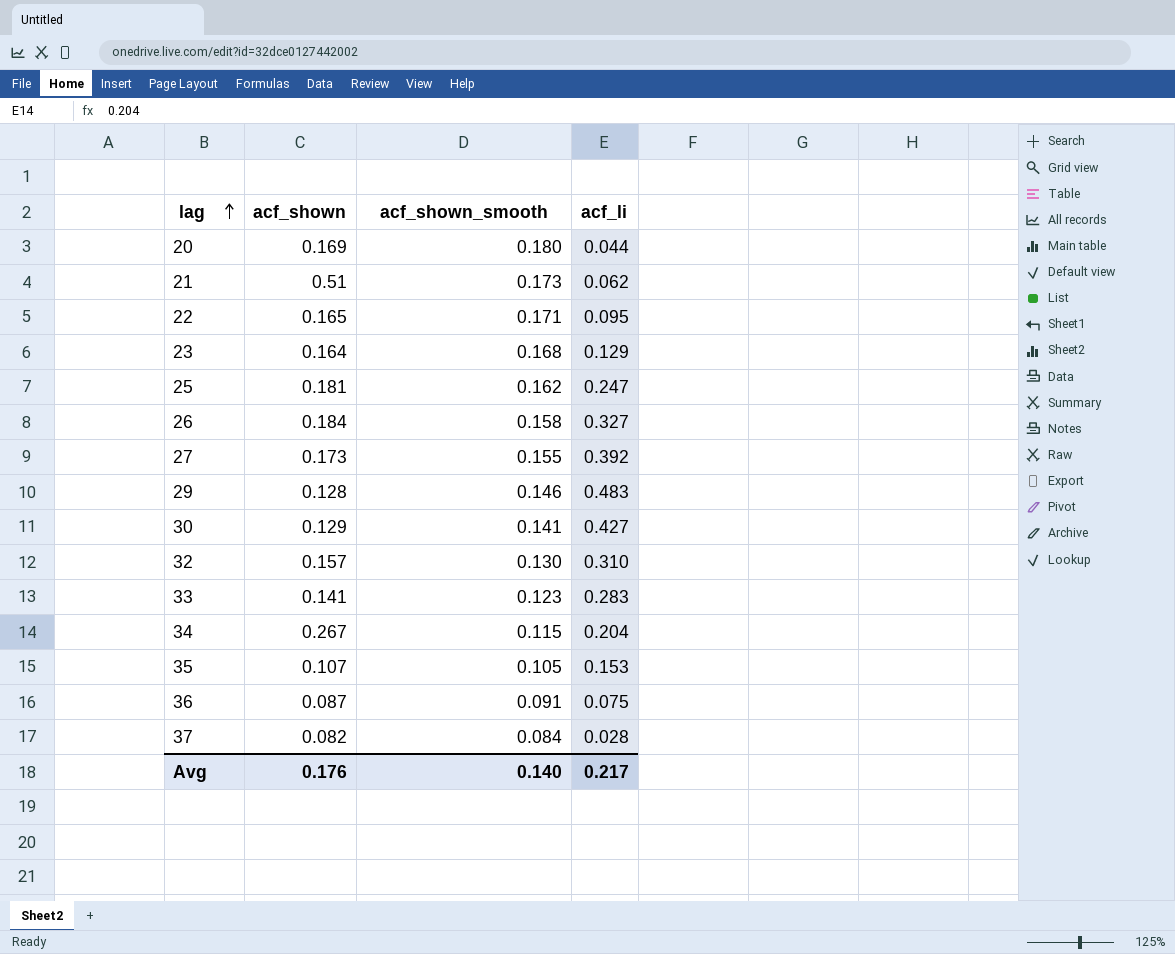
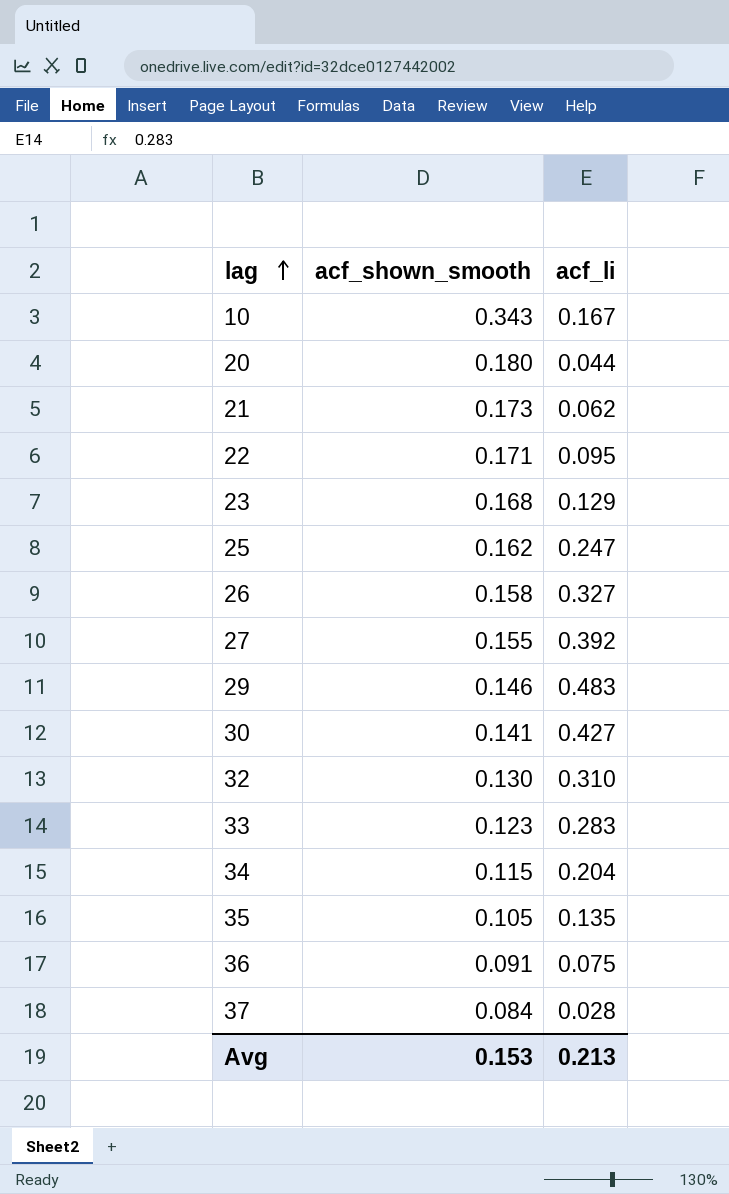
column acf_shown | position: 2 -> none
row 10: none -> 0.343 | 0.167
35 | acf_li: 0.153 -> 0.135
Avg | acf_shown_smooth: 0.140 -> 0.153
Avg | acf_li: 0.217 -> 0.213

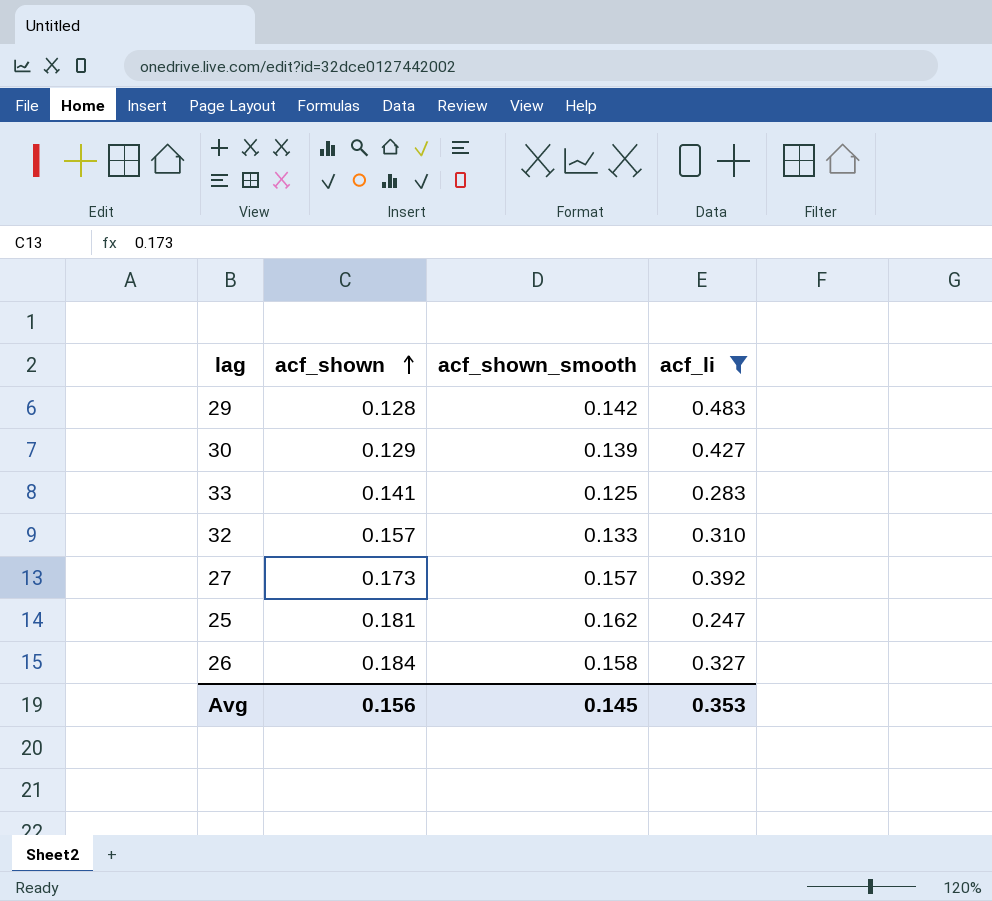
filter: none -> acf_li >= 0.247
row order: lag ascending -> acf_shown ascending
column acf_shown | position: none -> 2
29 | acf_shown_smooth: 0.146 -> 0.142
30 | acf_shown_smooth: 0.141 -> 0.139
33 | acf_shown_smooth: 0.123 -> 0.125
32 | acf_shown_smooth: 0.130 -> 0.133
27 | acf_shown_smooth: 0.155 -> 0.157
Avg | acf_shown_smooth: 0.153 -> 0.145
Avg | acf_li: 0.213 -> 0.353

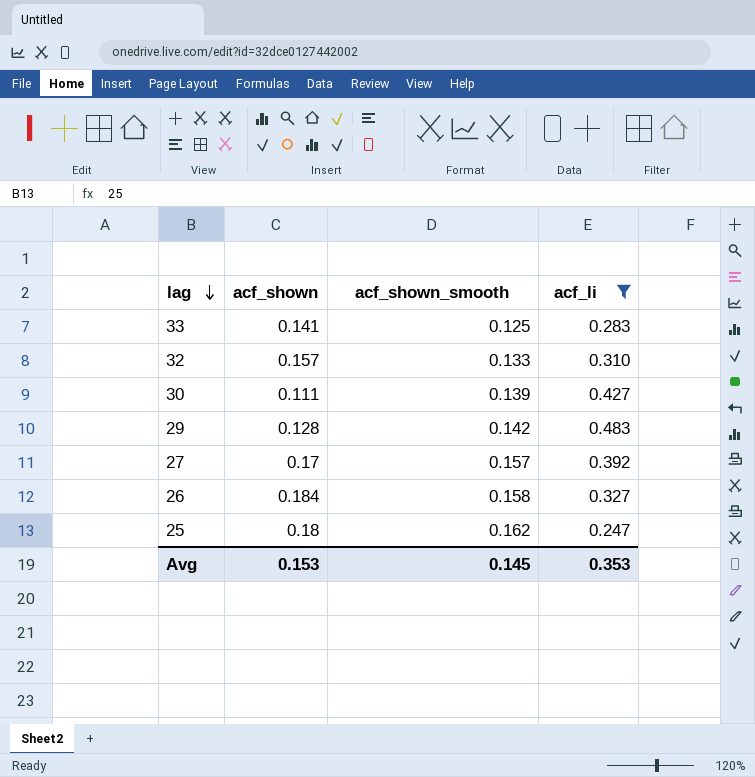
row order: acf_shown ascending -> lag descending
30 | acf_shown: 0.129 -> 0.111
27 | acf_shown: 0.173 -> 0.17
25 | acf_shown: 0.181 -> 0.18
Avg | acf_shown: 0.156 -> 0.153

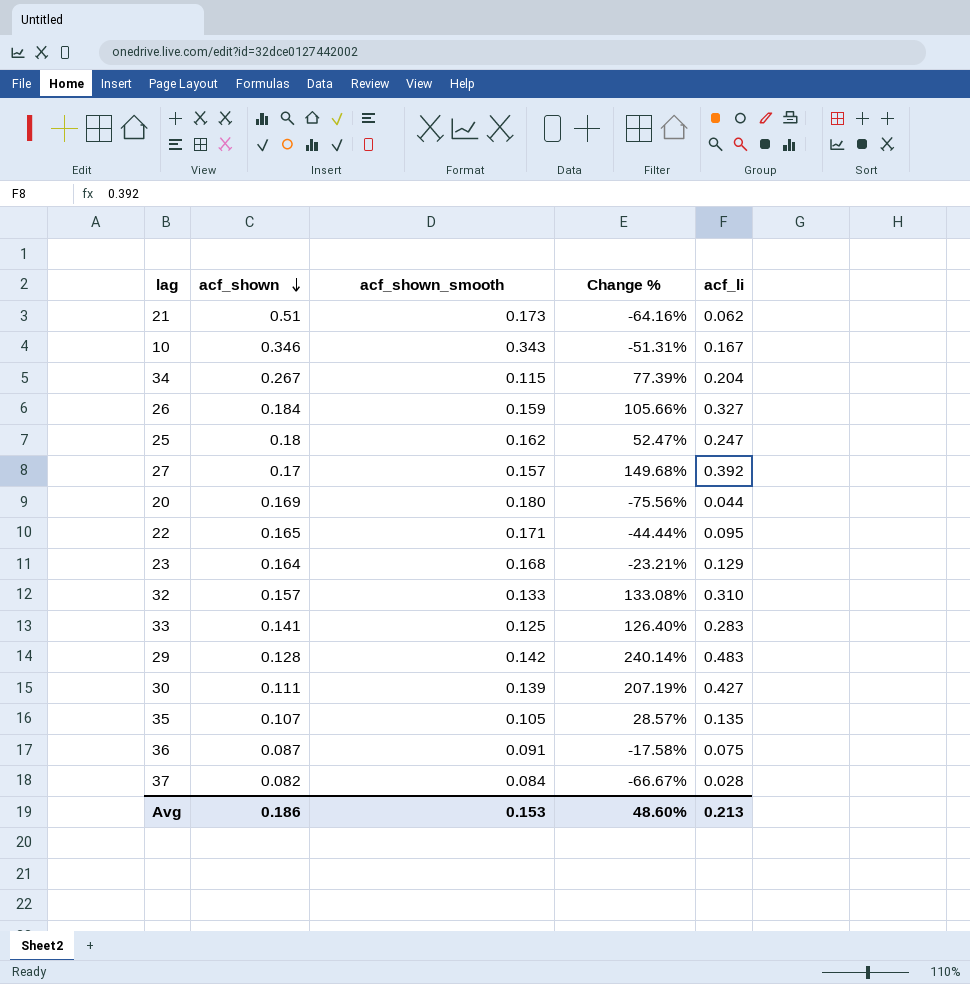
filter: acf_li >= 0.247 -> none
row order: lag descending -> acf_shown descending
column Change % | formula: none -> ([acf_li] - [acf_shown_smooth]) / [acf_shown_smooth]
26 | acf_shown_smooth: 0.158 -> 0.159
Avg | acf_shown: 0.153 -> 0.186
Avg | acf_shown_smooth: 0.145 -> 0.153
Avg | acf_li: 0.353 -> 0.213

